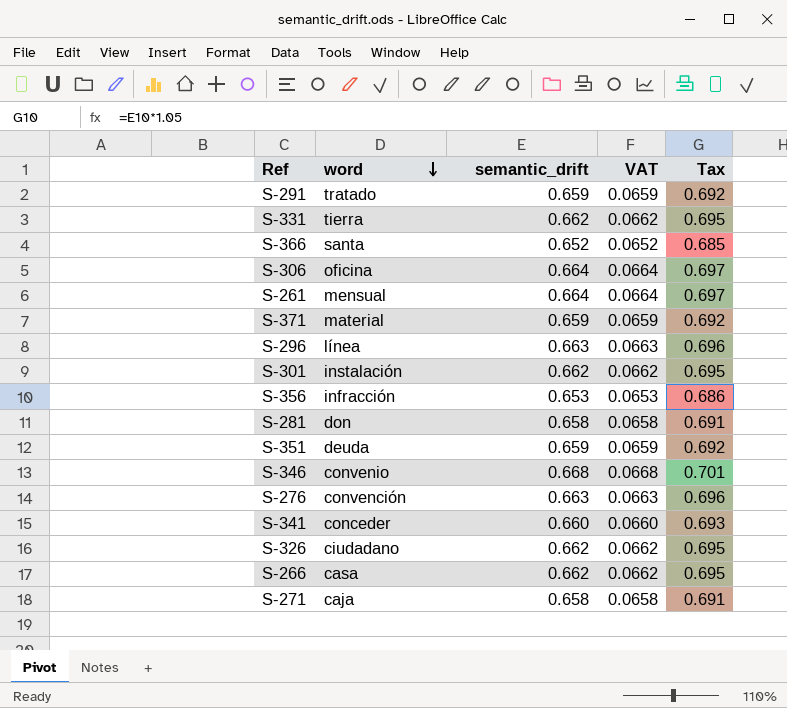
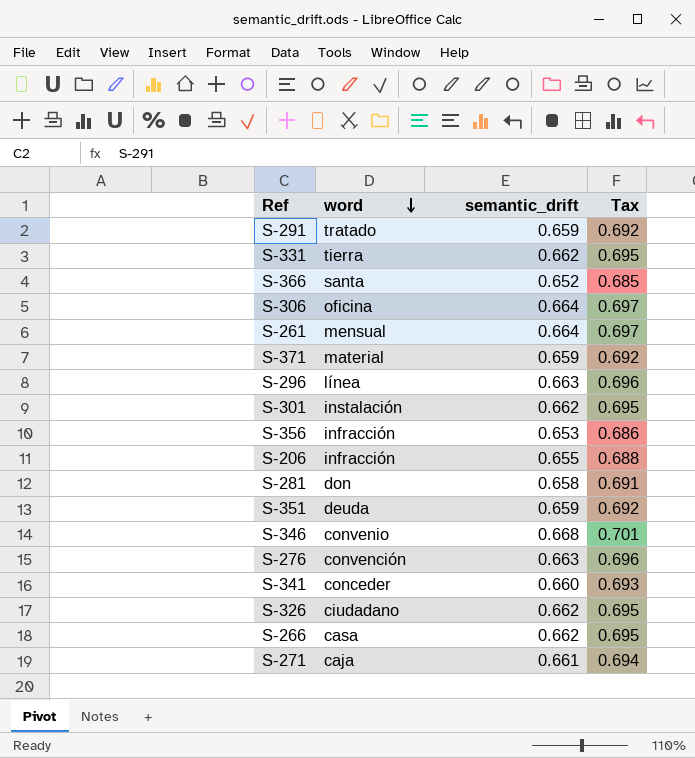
column VAT | formula: [semantic_drift] * 0.1 -> none
row S-206: none -> infracción | 0.655 | 0.688
S-271 | semantic_drift: 0.658 -> 0.661
S-271 | Tax: 0.691 -> 0.694

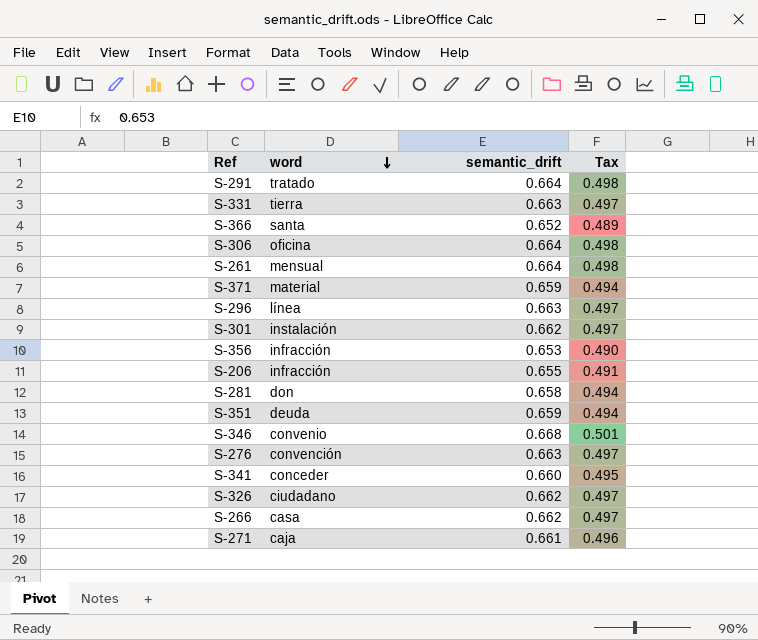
column Tax | formula: [semantic_drift] * 1.05 -> [semantic_drift] * 0.75
S-291 | semantic_drift: 0.659 -> 0.664
S-331 | semantic_drift: 0.662 -> 0.663

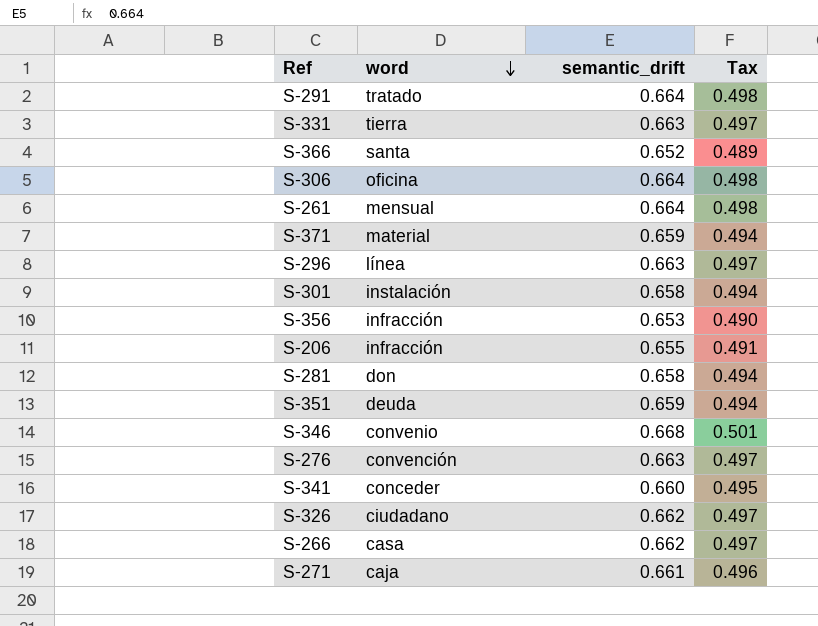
S-301 | semantic_drift: 0.662 -> 0.658
S-301 | Tax: 0.497 -> 0.494

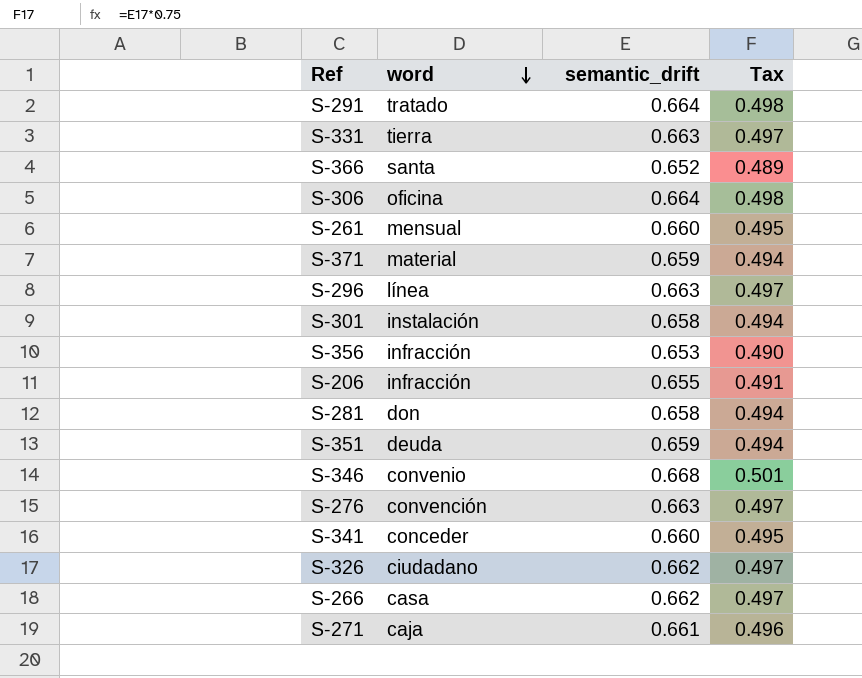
S-261 | semantic_drift: 0.664 -> 0.660
S-261 | Tax: 0.498 -> 0.495

